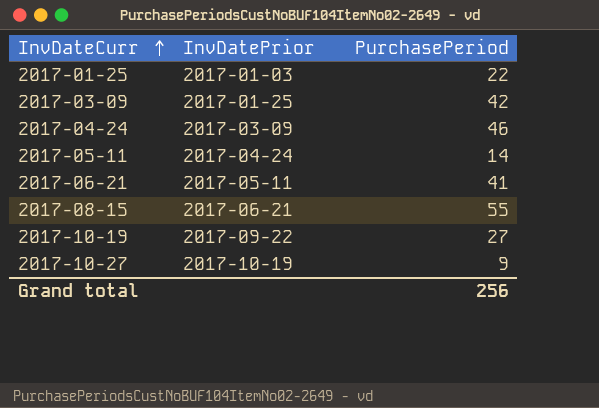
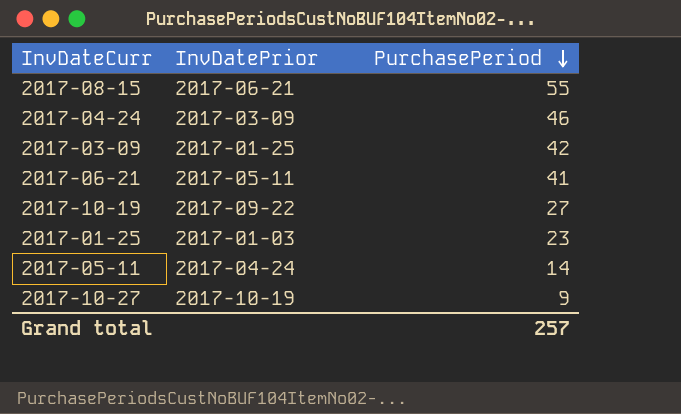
row order: InvDateCurr ascending -> PurchasePeriod descending
2017-01-25 | PurchasePeriod: 22 -> 23
Grand total | PurchasePeriod: 256 -> 257

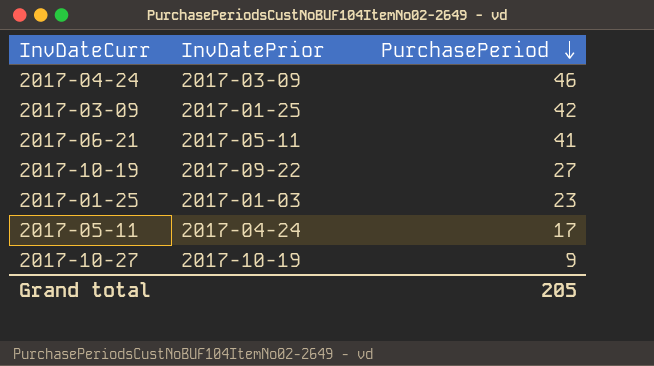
row 2017-08-15: 2017-06-21 | 55 -> none
2017-05-11 | PurchasePeriod: 14 -> 17
Grand total | PurchasePeriod: 257 -> 205

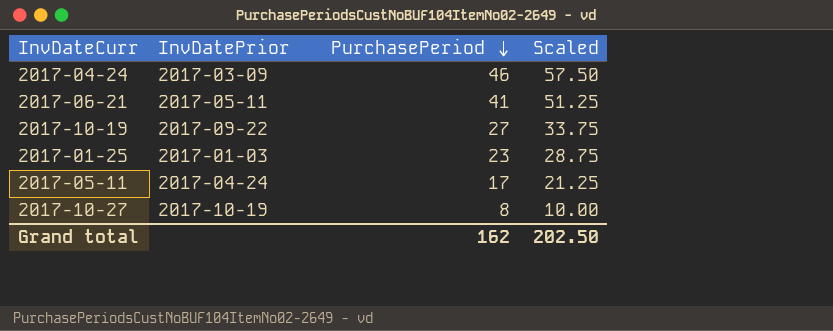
column Scaled | formula: none -> [PurchasePeriod] * 1.25
row 2017-03-09: 2017-01-25 | 42 -> none
2017-10-27 | PurchasePeriod: 9 -> 8
Grand total | PurchasePeriod: 205 -> 162

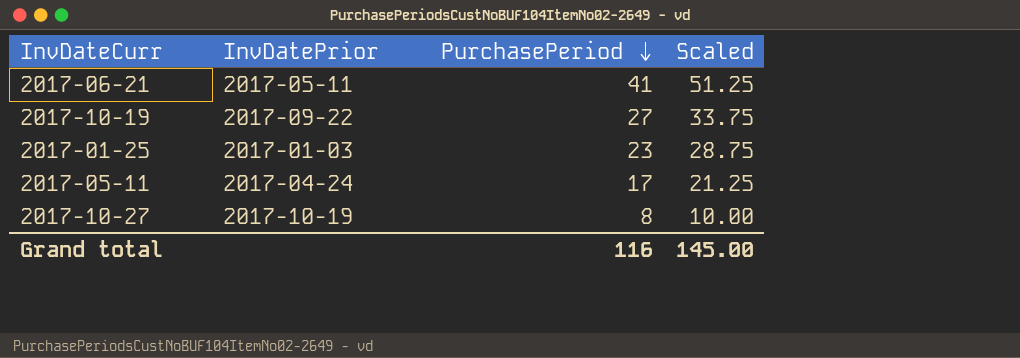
row 2017-04-24: 2017-03-09 | 46 | 57.50 -> none
Grand total | PurchasePeriod: 162 -> 116
Grand total | Scaled: 202.50 -> 145.00

